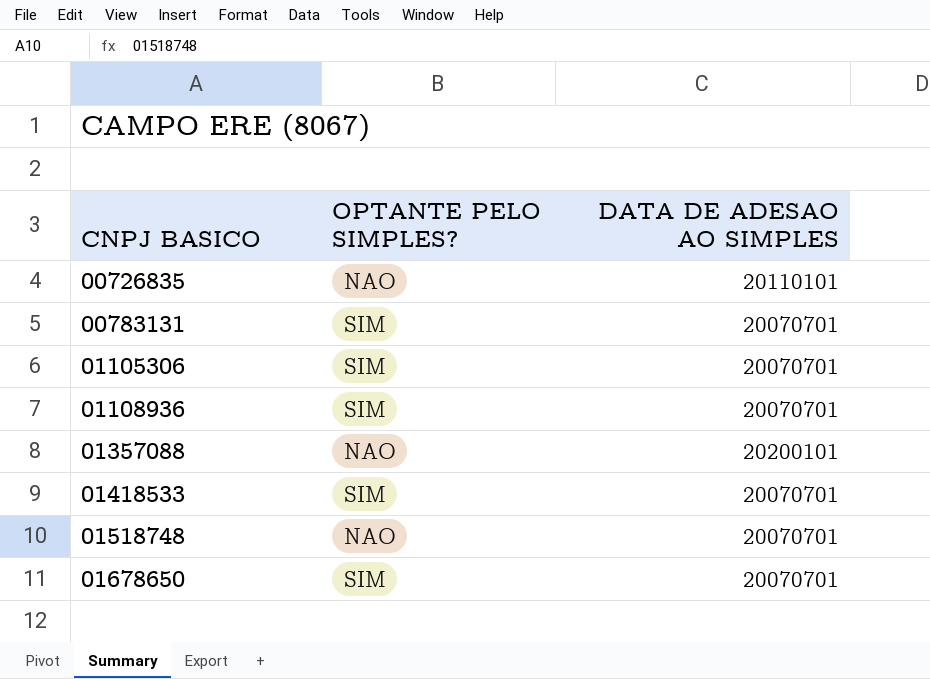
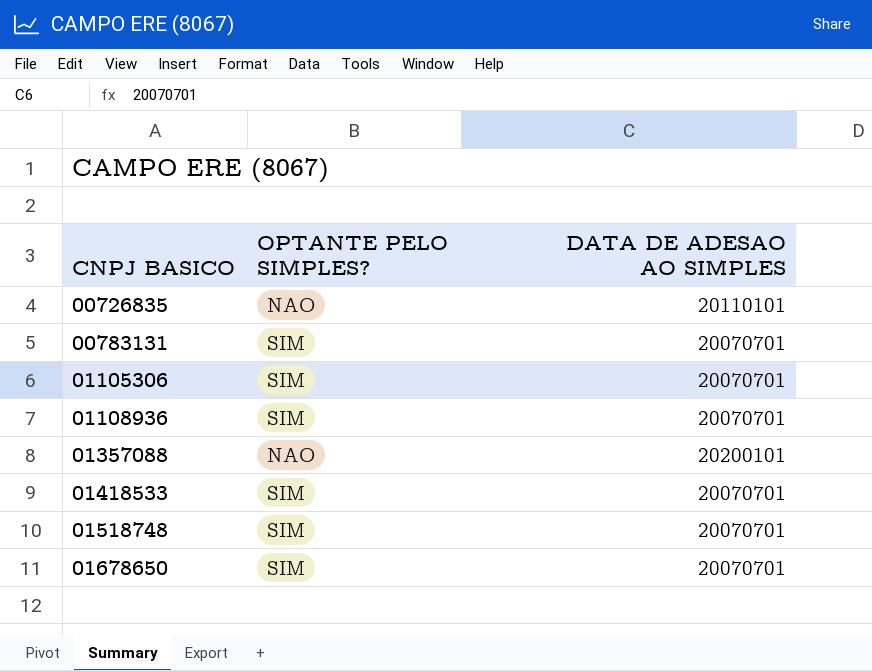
01518748 | OPTANTE PELO SIMPLES?: NAO -> SIM

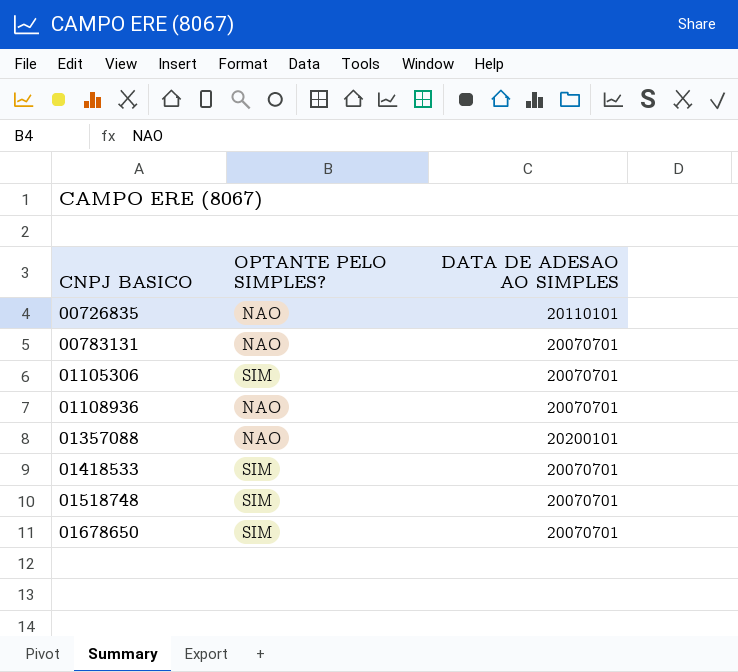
00783131 | OPTANTE PELO SIMPLES?: SIM -> NAO
01108936 | OPTANTE PELO SIMPLES?: SIM -> NAO

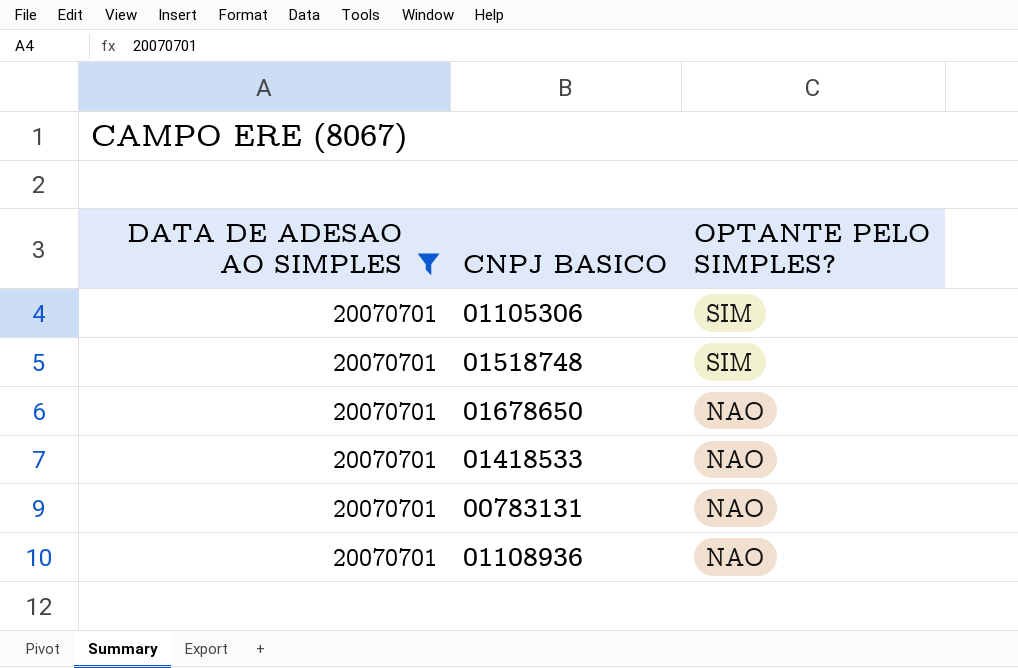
filter: none -> DATA DE ADESAO AO SIMPLES = 20070701
row order: CNPJ BASICO ascending -> OPTANTE PELO SIMPLES? descending
column DATA DE ADESAO AO SIMPLES | position: 3 -> 1
01678650 | OPTANTE PELO SIMPLES?: SIM -> NAO
01418533 | OPTANTE PELO SIMPLES?: SIM -> NAO

